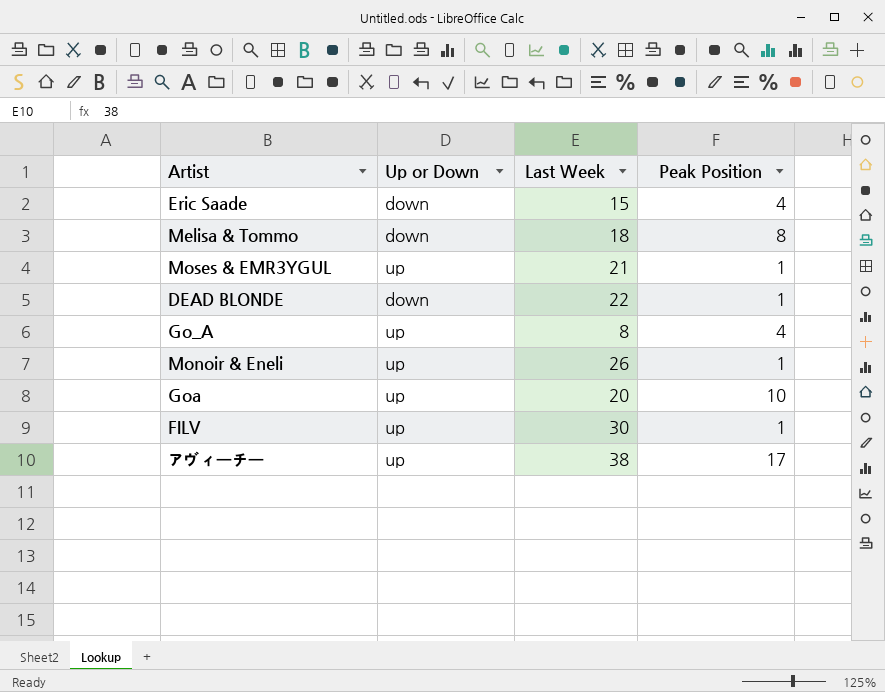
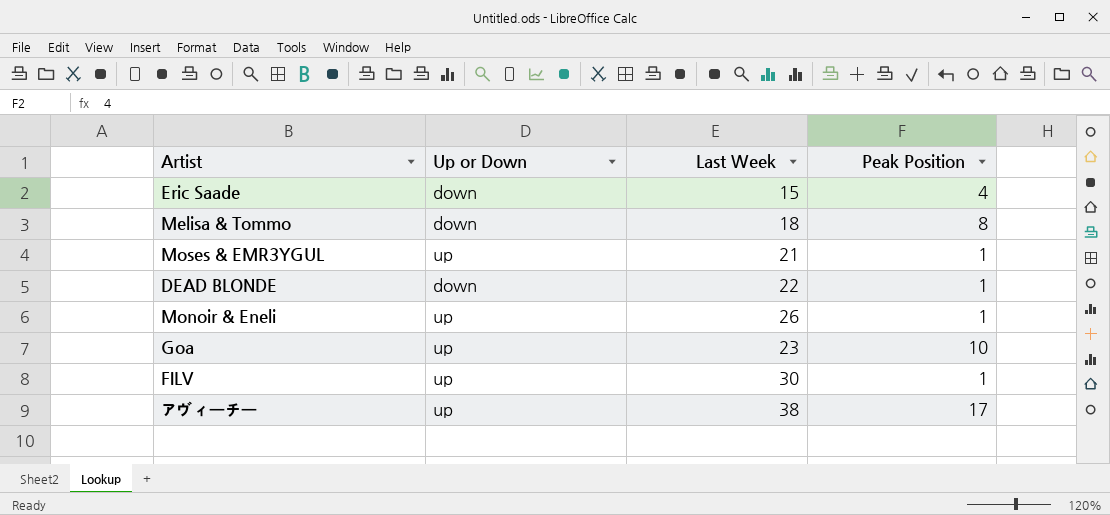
row Go_A: up | 8 | 4 -> none
Goa | Last Week: 20 -> 23

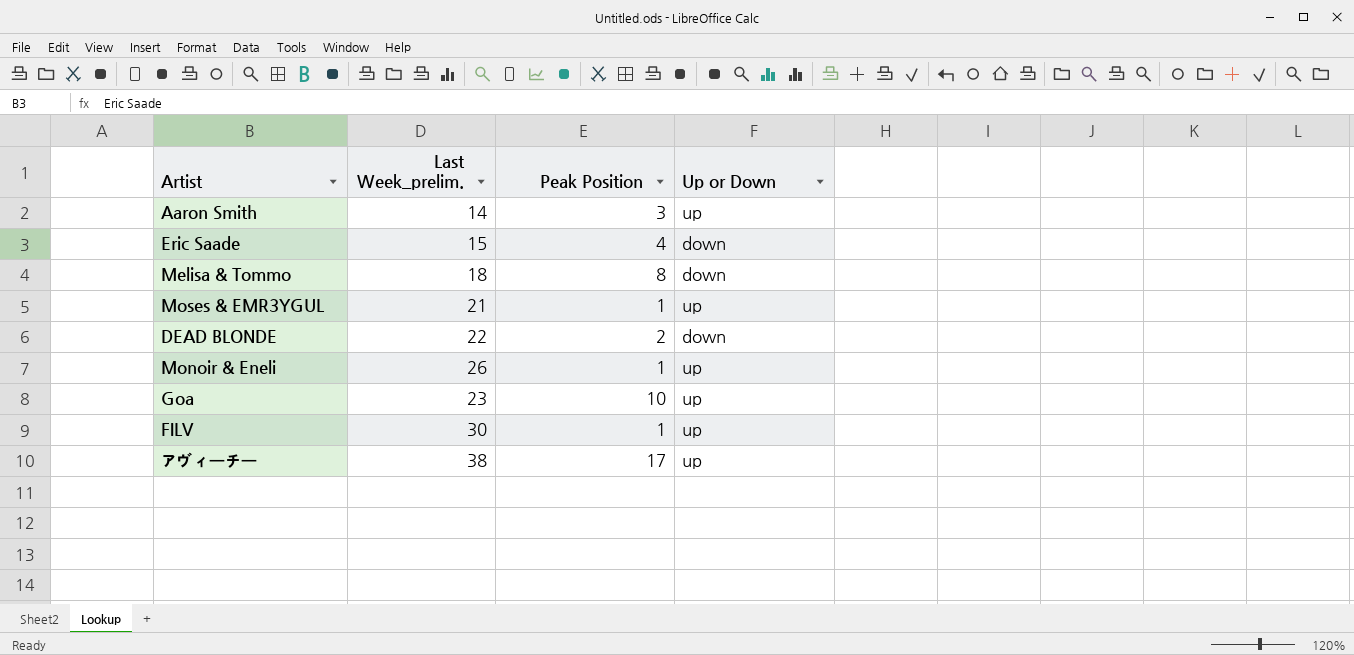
column name: Last Week -> Last Week_prelim.
column Up or Down | position: 2 -> 4
row Aaron Smith: none -> 14 | 3 | up
DEAD BLONDE | Peak Position: 1 -> 2

